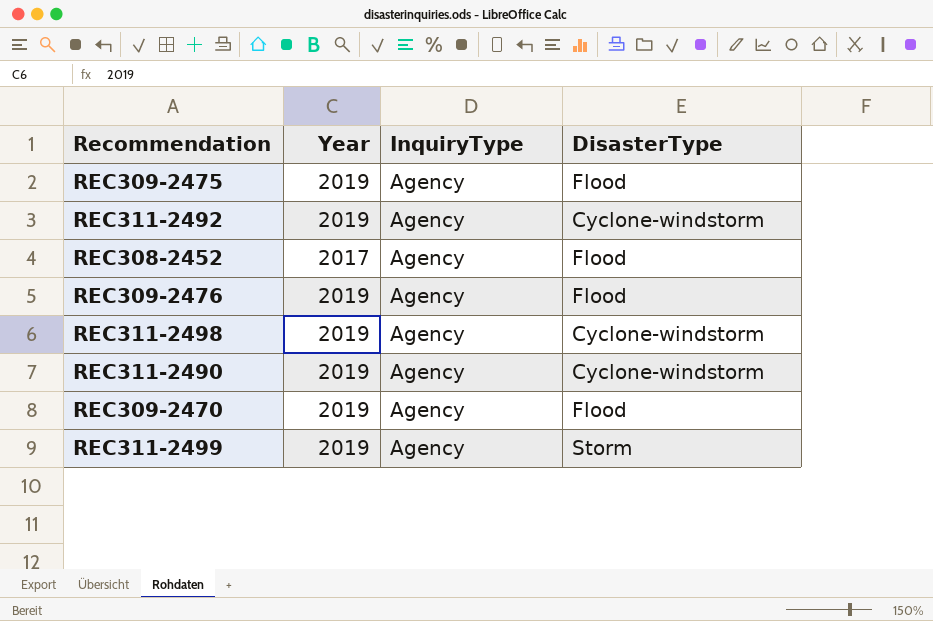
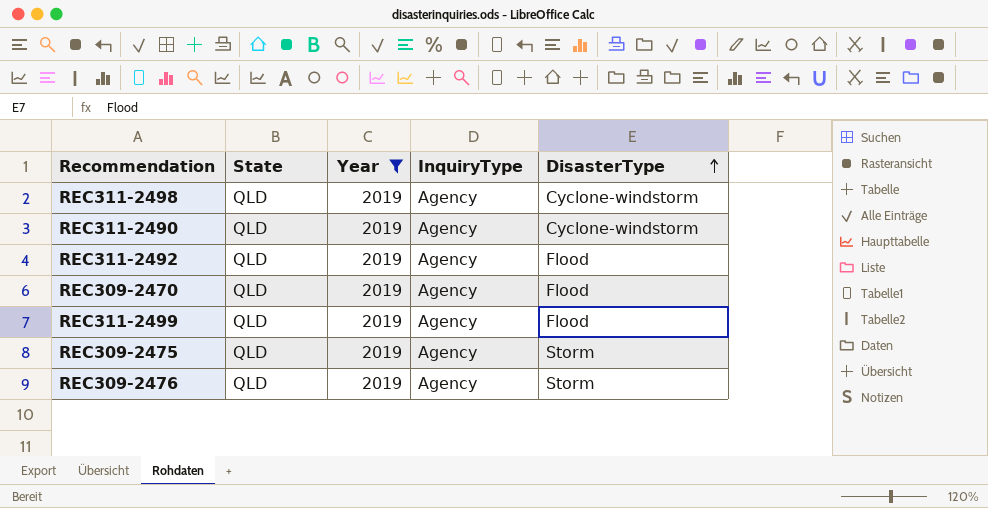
filter: none -> Year = 2019
row order: none -> DisasterType ascending
column State | position: none -> 2
REC311-2492 | DisasterType: Cyclone-windstorm -> Flood
REC311-2499 | DisasterType: Storm -> Flood
REC309-2475 | DisasterType: Flood -> Storm
REC309-2476 | DisasterType: Flood -> Storm

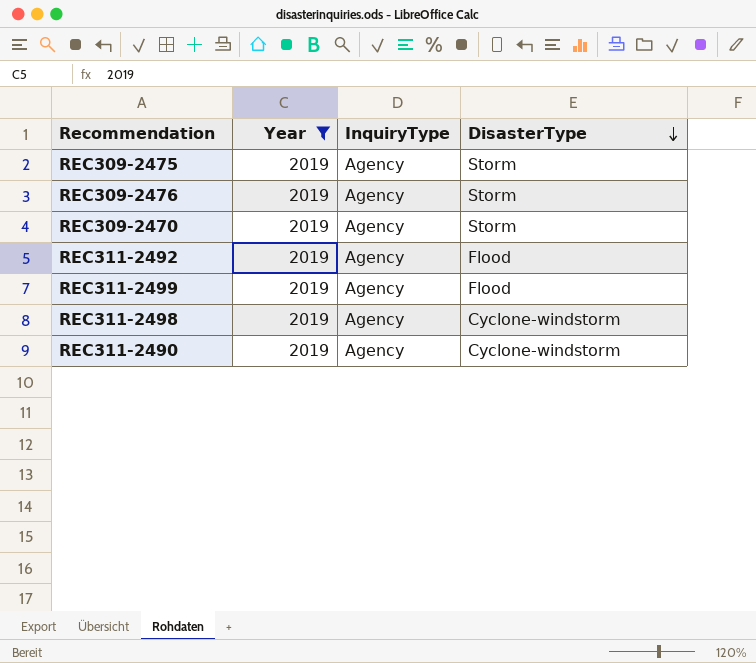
row order: DisasterType ascending -> DisasterType descending
column State | position: 2 -> none
REC309-2470 | DisasterType: Flood -> Storm

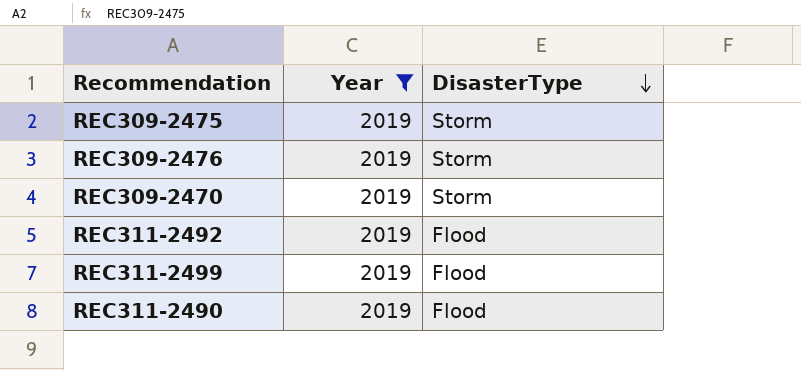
column InquiryType | position: 3 -> none
row REC311-2498: 2019 | Agency | Cyclone-windstorm -> none
REC311-2490 | DisasterType: Cyclone-windstorm -> Flood

